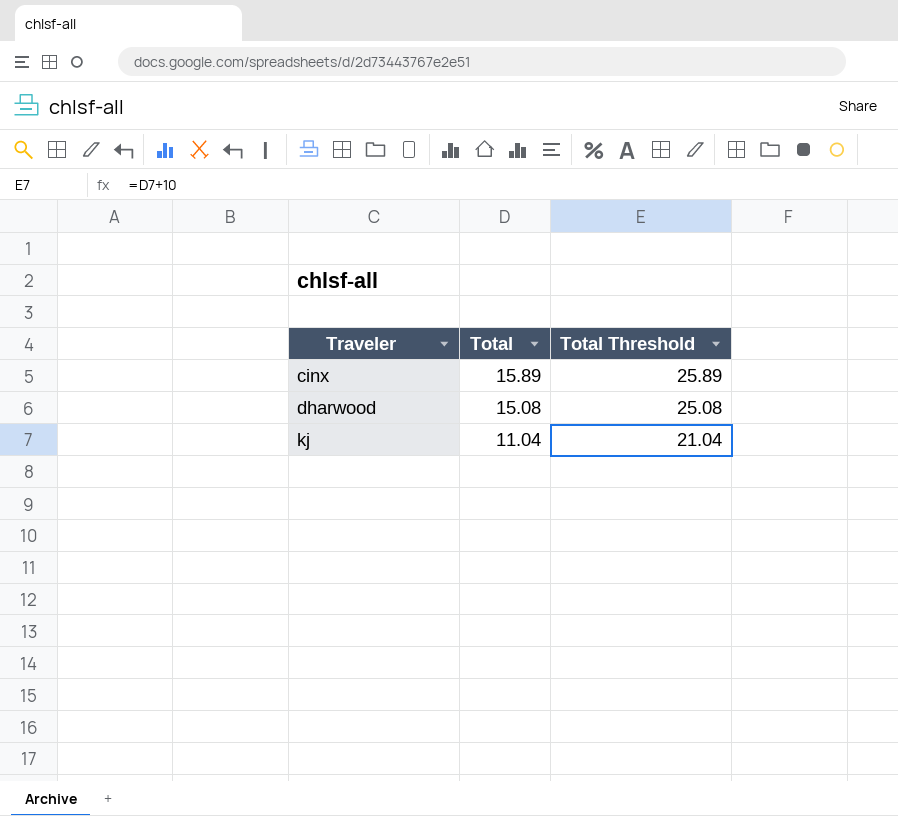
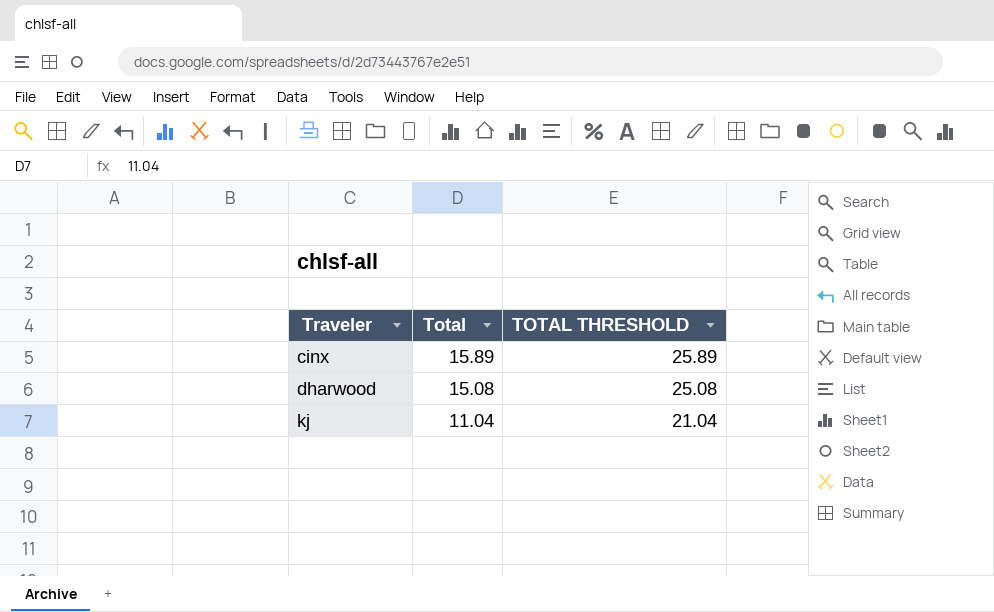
column name: Total Threshold -> TOTAL THRESHOLD

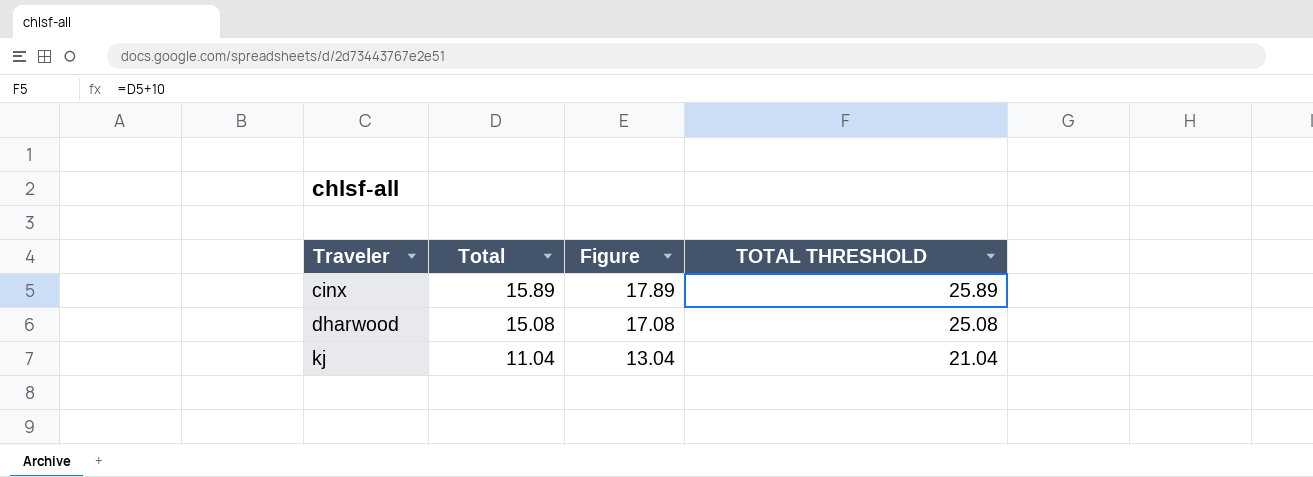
column Figure | formula: none -> [Total] + 2

